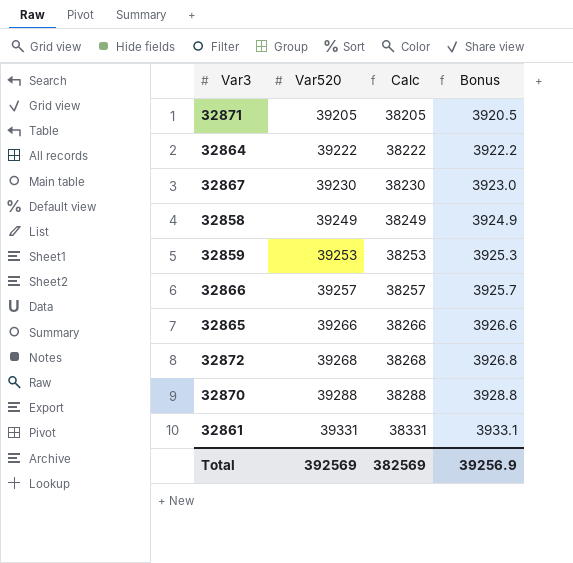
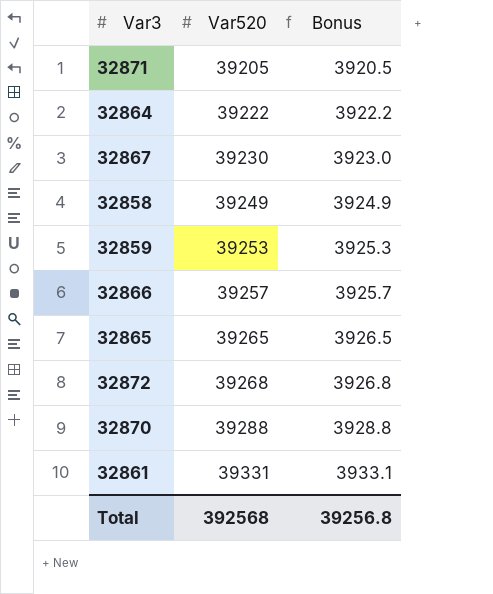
column Calc | formula: [Var520] - 1000 -> none
32865 | Var520: 39266 -> 39265
32865 | Bonus: 3926.6 -> 3926.5
Total | Var520: 392569 -> 392568
Total | Bonus: 39256.9 -> 39256.8

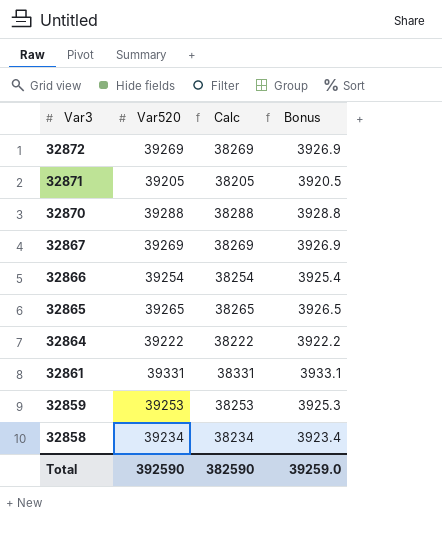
row order: Var520 ascending -> Var3 descending
column Calc | formula: none -> [Var520] - 1000
32872 | Var520: 39268 -> 39269
32872 | Bonus: 3926.8 -> 3926.9
32867 | Var520: 39230 -> 39269
32867 | Bonus: 3923.0 -> 3926.9
32866 | Var520: 39257 -> 39254
32866 | Bonus: 3925.7 -> 3925.4
32858 | Var520: 39249 -> 39234
32858 | Bonus: 3924.9 -> 3923.4
Total | Var520: 392568 -> 392590
Total | Bonus: 39256.8 -> 39259.0

